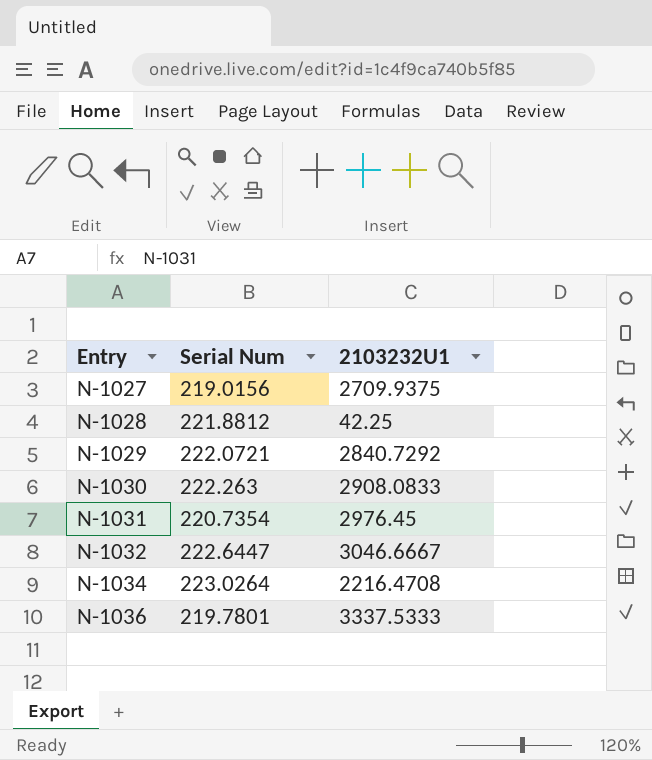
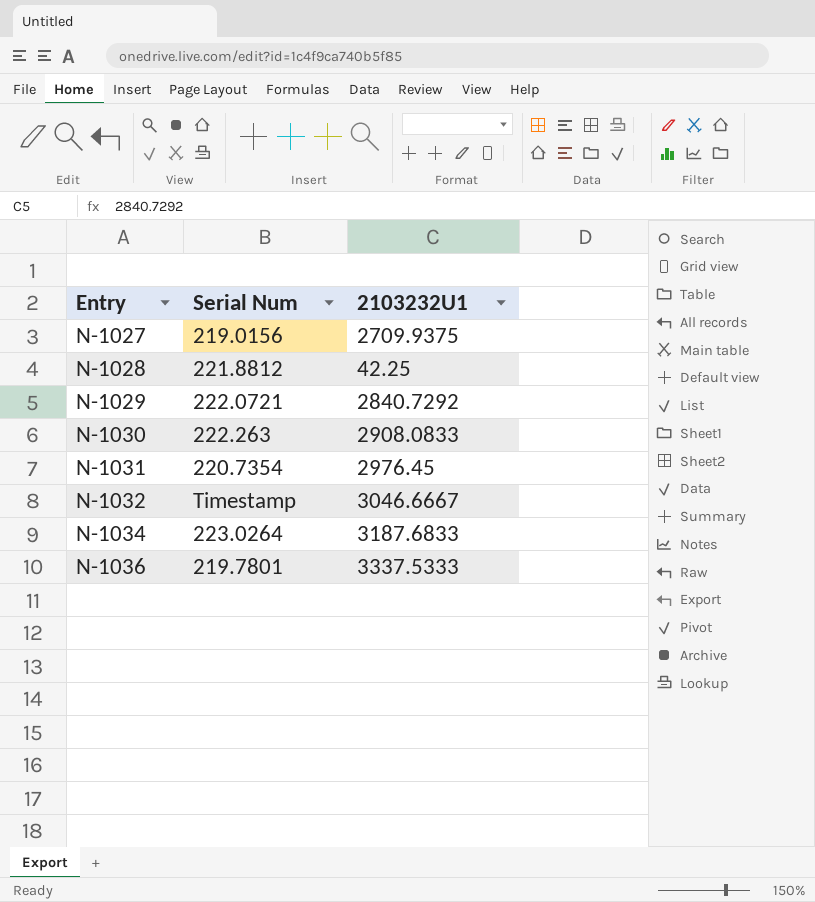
N-1032 | Serial Num: 222.6447 -> Timestamp
N-1034 | 2103232U1: 2216.4708 -> 3187.6833

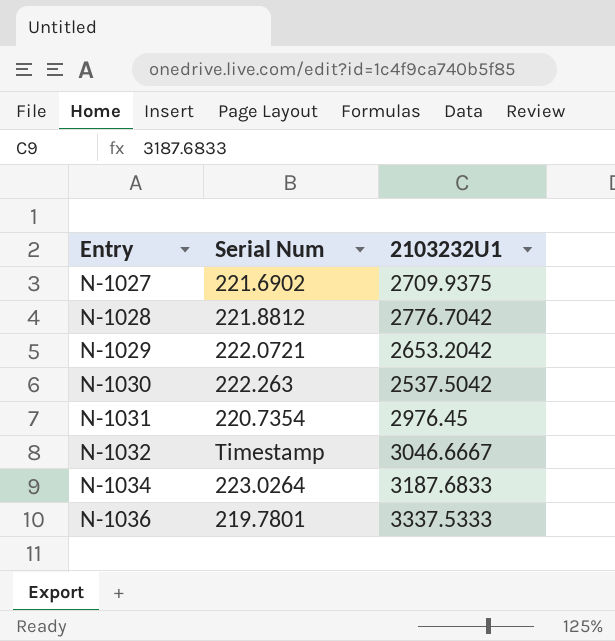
N-1027 | Serial Num: 219.0156 -> 221.6902
N-1028 | 2103232U1: 42.25 -> 2776.7042
N-1029 | 2103232U1: 2840.7292 -> 2653.2042
N-1030 | 2103232U1: 2908.0833 -> 2537.5042

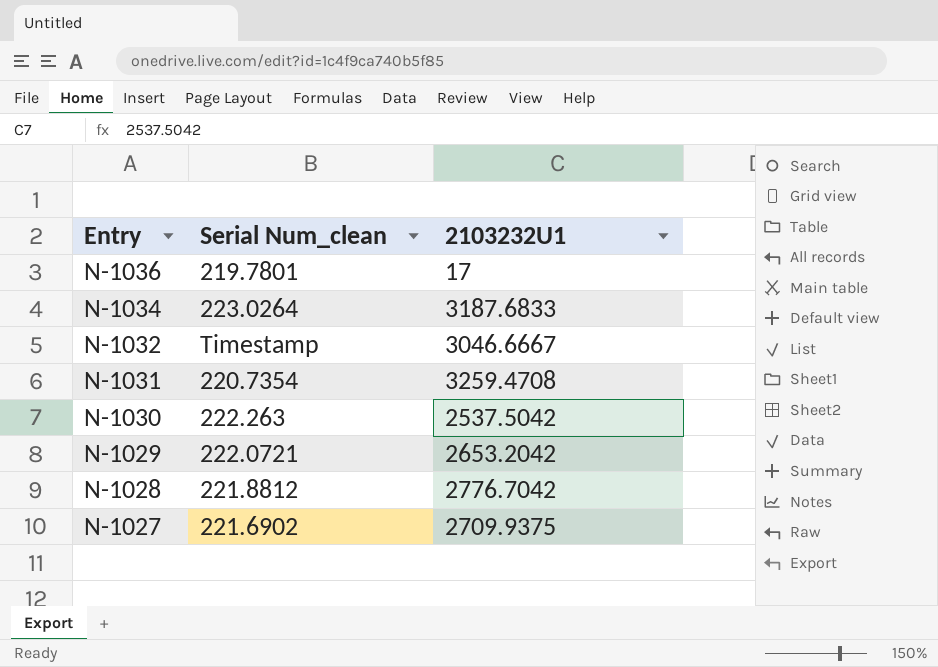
row order: Entry ascending -> Entry descending
column name: Serial Num -> Serial Num_clean
N-1036 | 2103232U1: 3337.5333 -> 17
N-1031 | 2103232U1: 2976.45 -> 3259.4708

